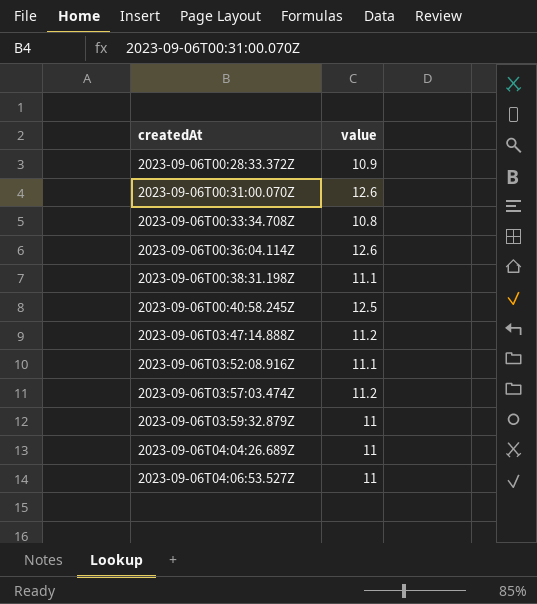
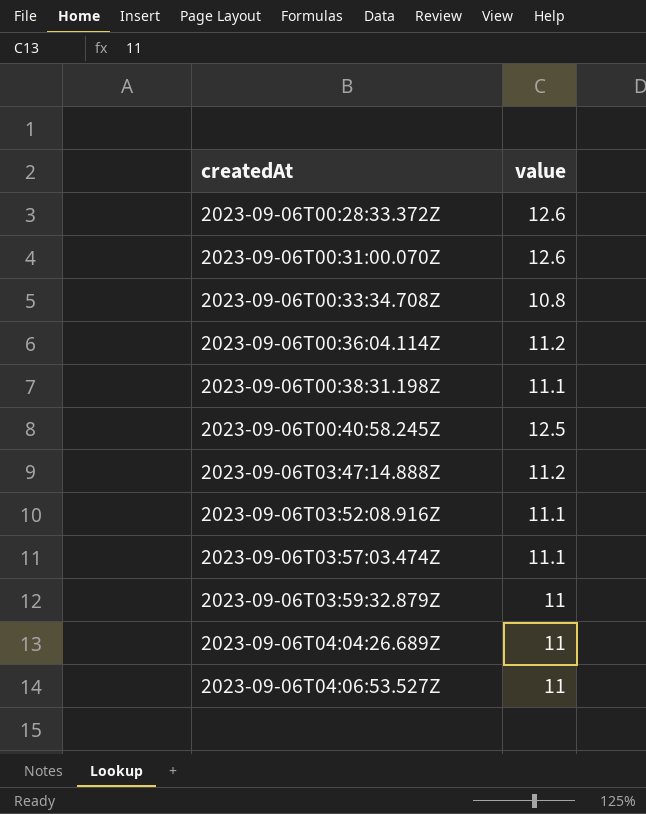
2023-09-06T00:28:33.372Z | value: 10.9 -> 12.6
2023-09-06T00:36:04.114Z | value: 12.6 -> 11.2
2023-09-06T03:57:03.474Z | value: 11.2 -> 11.1

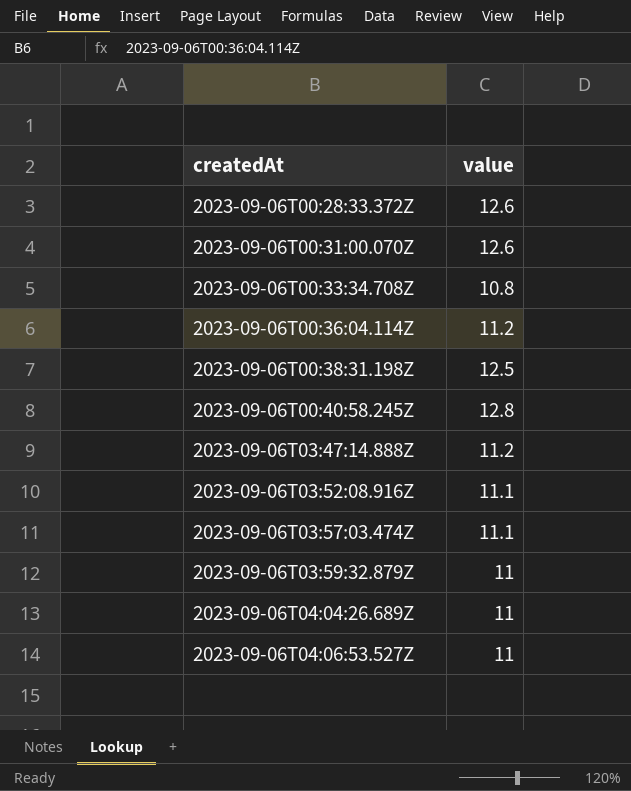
2023-09-06T00:38:31.198Z | value: 11.1 -> 12.5
2023-09-06T00:40:58.245Z | value: 12.5 -> 12.8

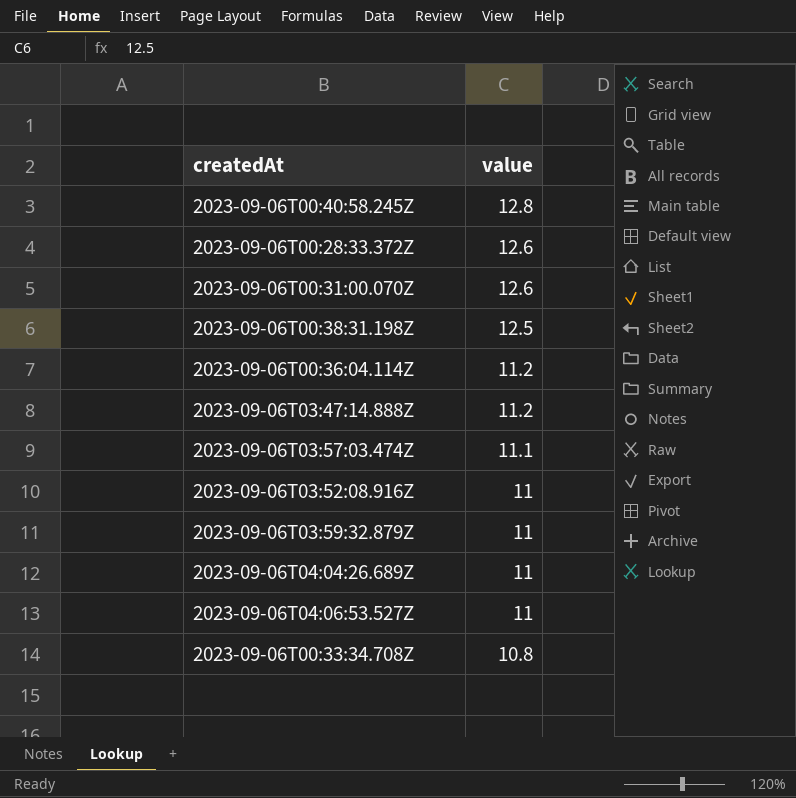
row order: createdAt ascending -> value descending
2023-09-06T03:52:08.916Z | value: 11.1 -> 11

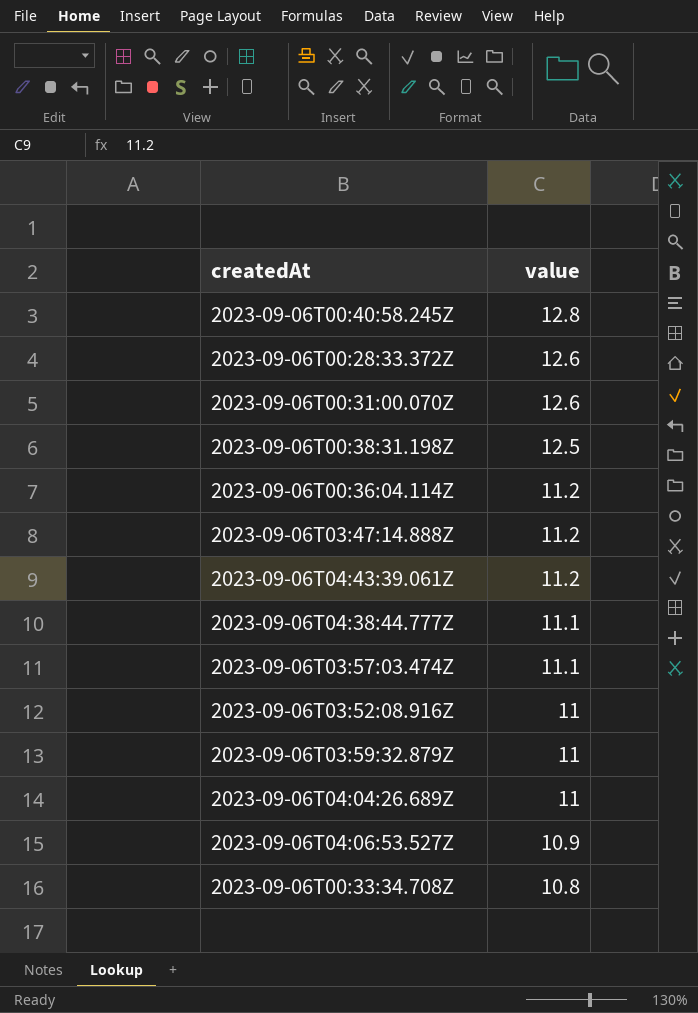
row 2023-09-06T04:43:39.061Z: none -> 11.2
row 2023-09-06T04:38:44.777Z: none -> 11.1
2023-09-06T04:06:53.527Z | value: 11 -> 10.9

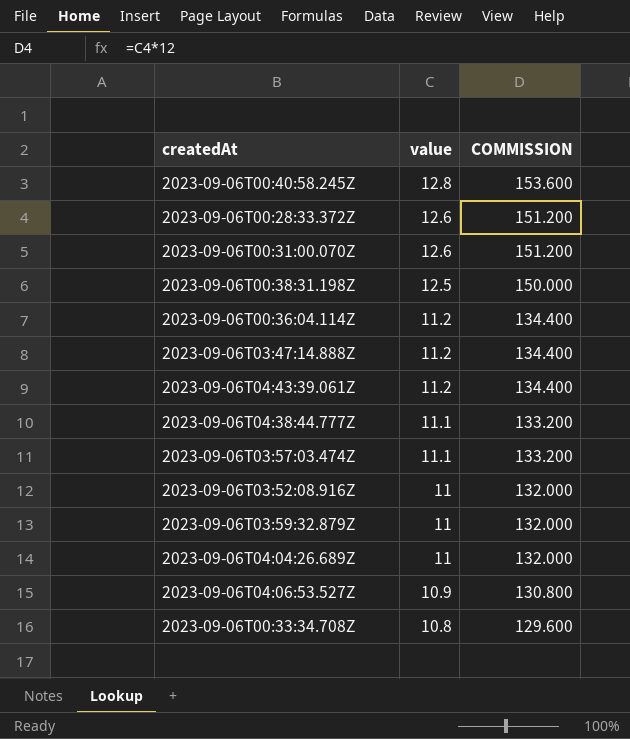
column COMMISSION | formula: none -> [value] * 12

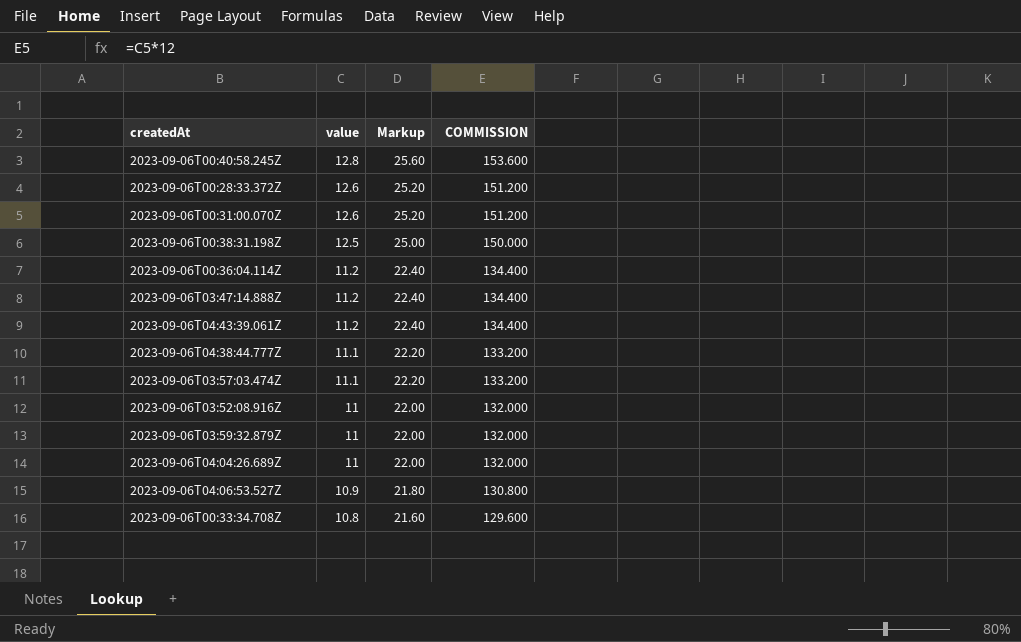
column Markup | formula: none -> [value] * 2

